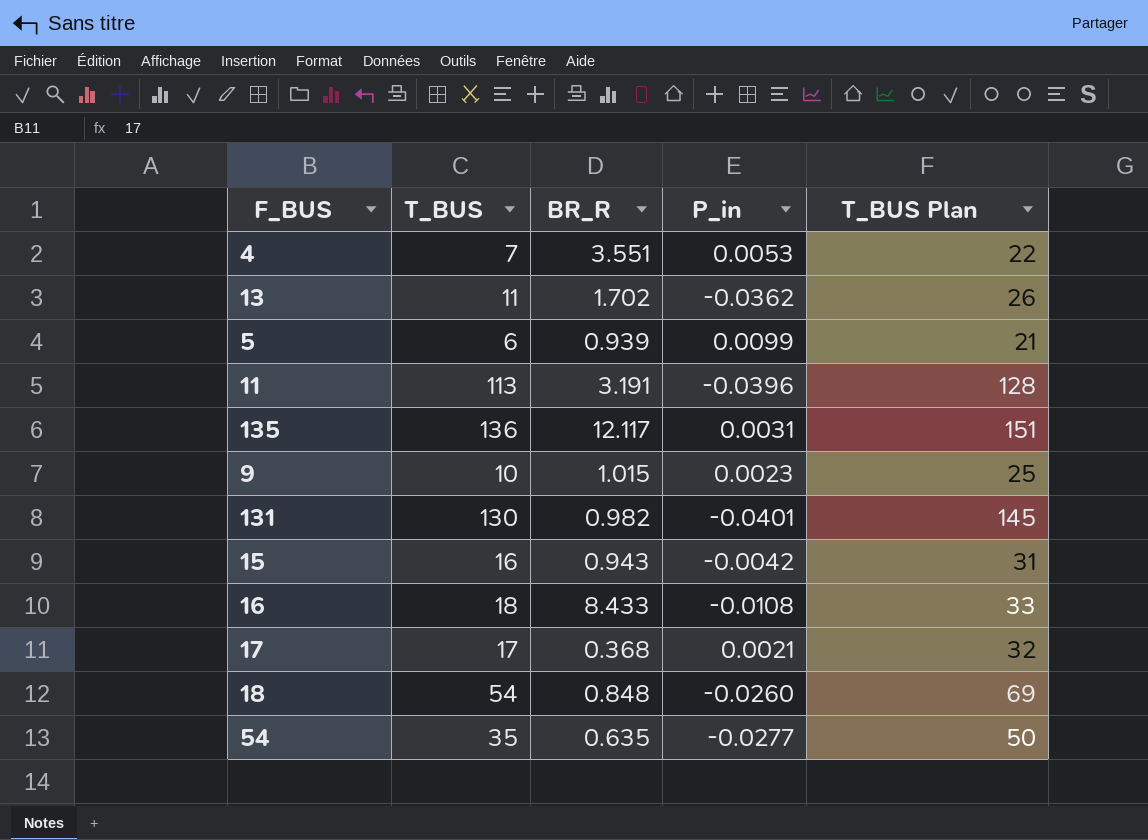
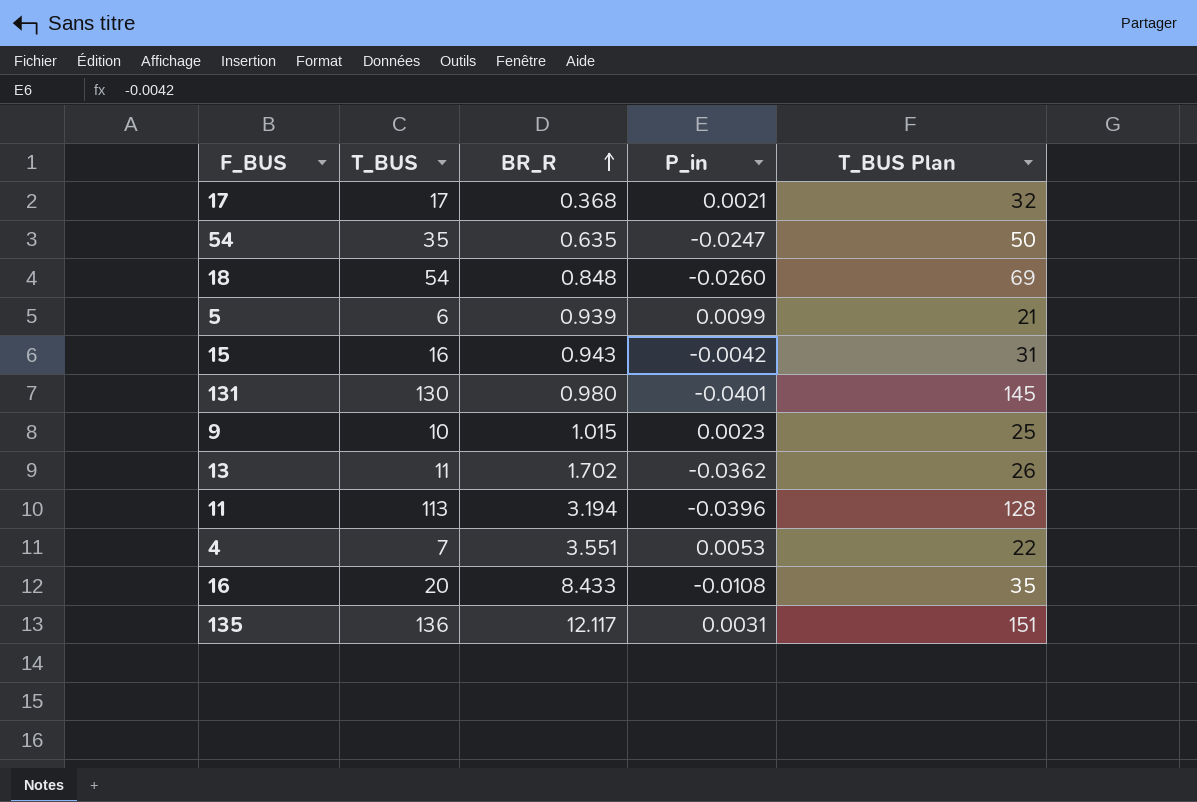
row order: none -> BR_R ascending
54 | P_in: -0.0277 -> -0.0247
131 | BR_R: 0.982 -> 0.980
11 | BR_R: 3.191 -> 3.194
16 | T_BUS: 18 -> 20
16 | T_BUS Plan: 33 -> 35

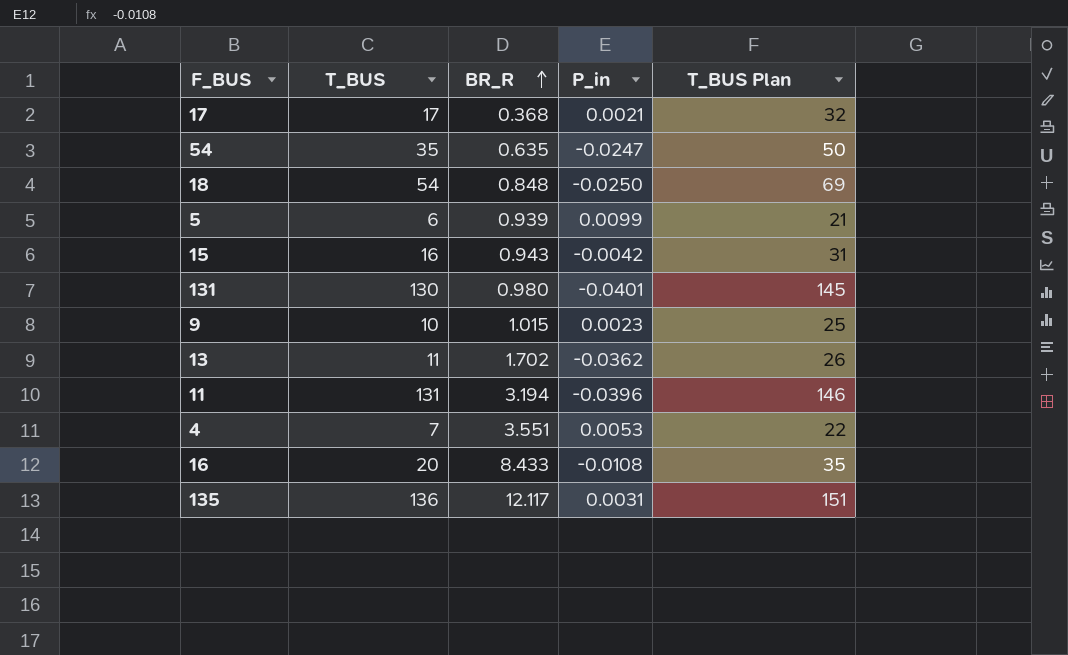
18 | P_in: -0.0260 -> -0.0250
11 | T_BUS: 113 -> 131
11 | T_BUS Plan: 128 -> 146

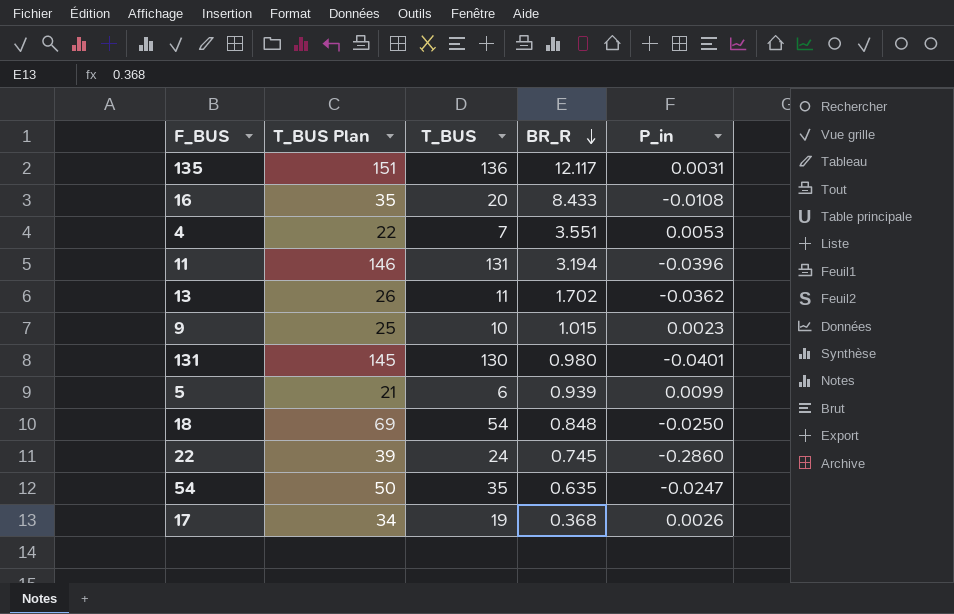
row order: BR_R ascending -> BR_R descending
column T_BUS Plan | position: 5 -> 2
row 15: 16 | 0.943 | -0.0042 | 31 -> none
row 22: none -> 39 | 24 | 0.745 | -0.2860
17 | T_BUS Plan: 32 -> 34
17 | T_BUS: 17 -> 19
17 | P_in: 0.0021 -> 0.0026

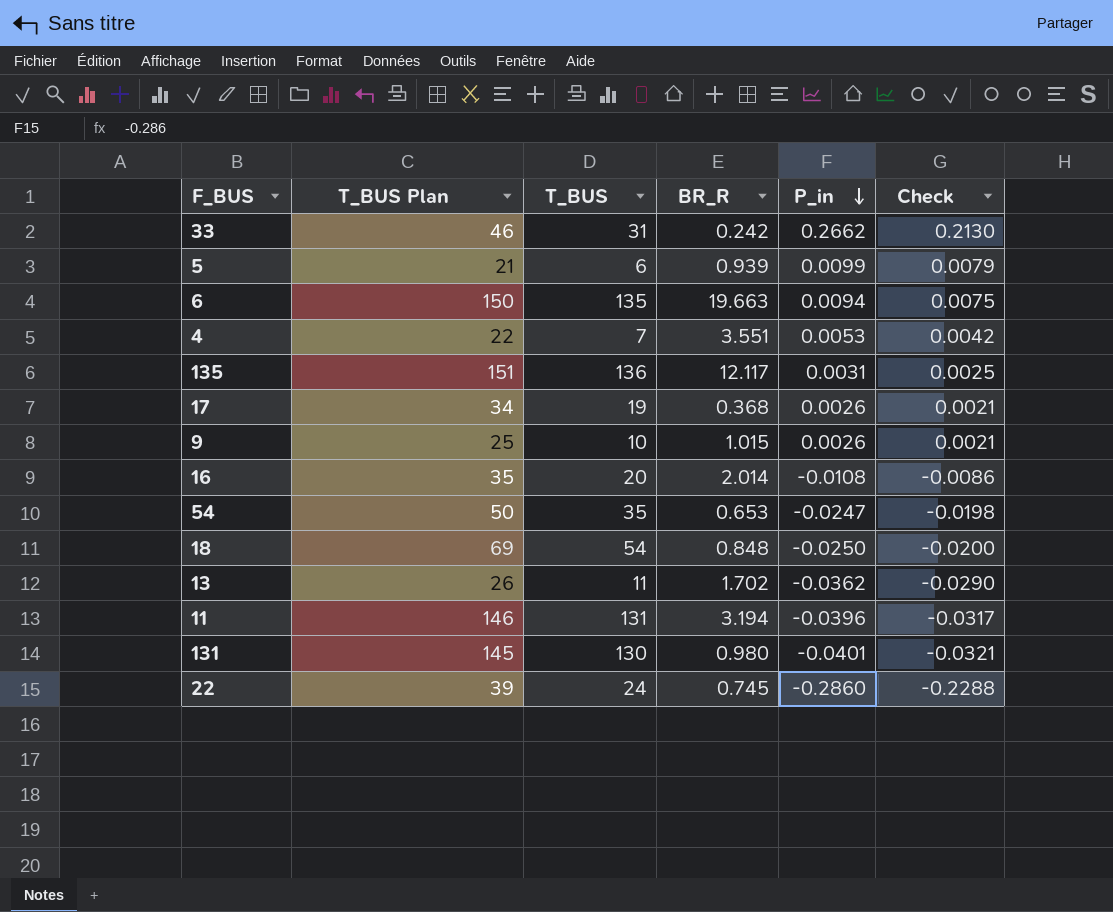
row order: BR_R descending -> P_in descending
column Check | formula: none -> [P_in] * 0.8
row 33: none -> 46 | 31 | 0.242 | 0.2662 | 0.2130
row 6: none -> 150 | 135 | 19.663 | 0.0094 | 0.0075
9 | P_in: 0.0023 -> 0.0026
16 | BR_R: 8.433 -> 2.014
54 | BR_R: 0.635 -> 0.653

